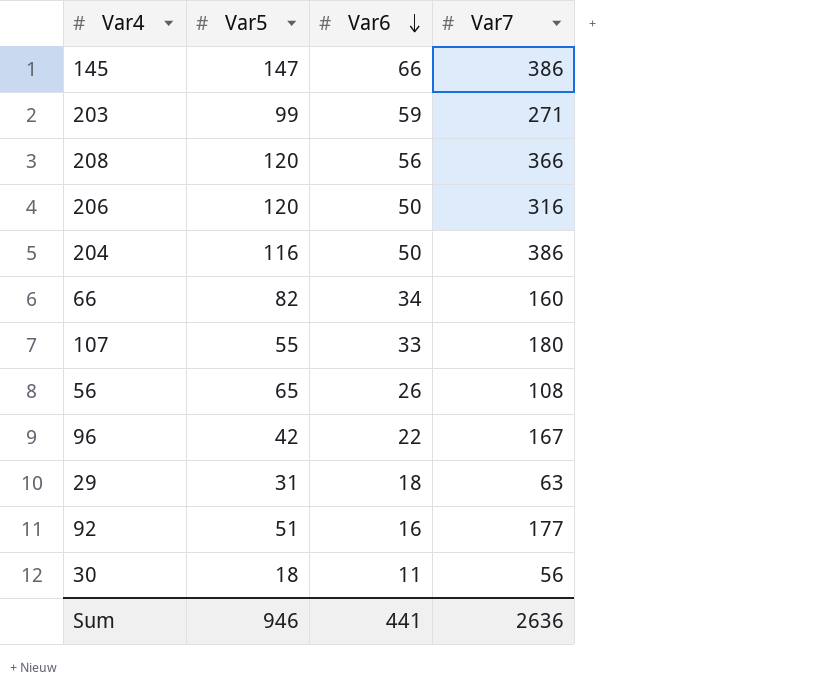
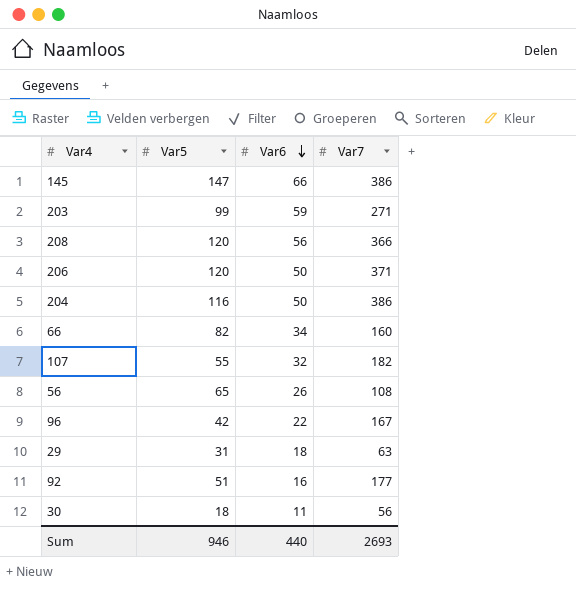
206 | Var7: 316 -> 371
107 | Var6: 33 -> 32
107 | Var7: 180 -> 182
Sum | Var6: 441 -> 440
Sum | Var7: 2636 -> 2693

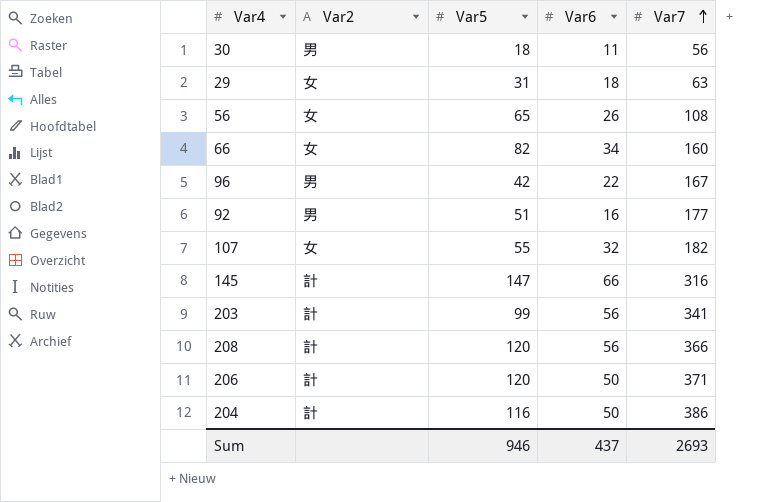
row order: Var6 descending -> Var7 ascending
column Var2 | position: none -> 2
145 | Var7: 386 -> 316
203 | Var6: 59 -> 56
203 | Var7: 271 -> 341
Sum | Var6: 440 -> 437

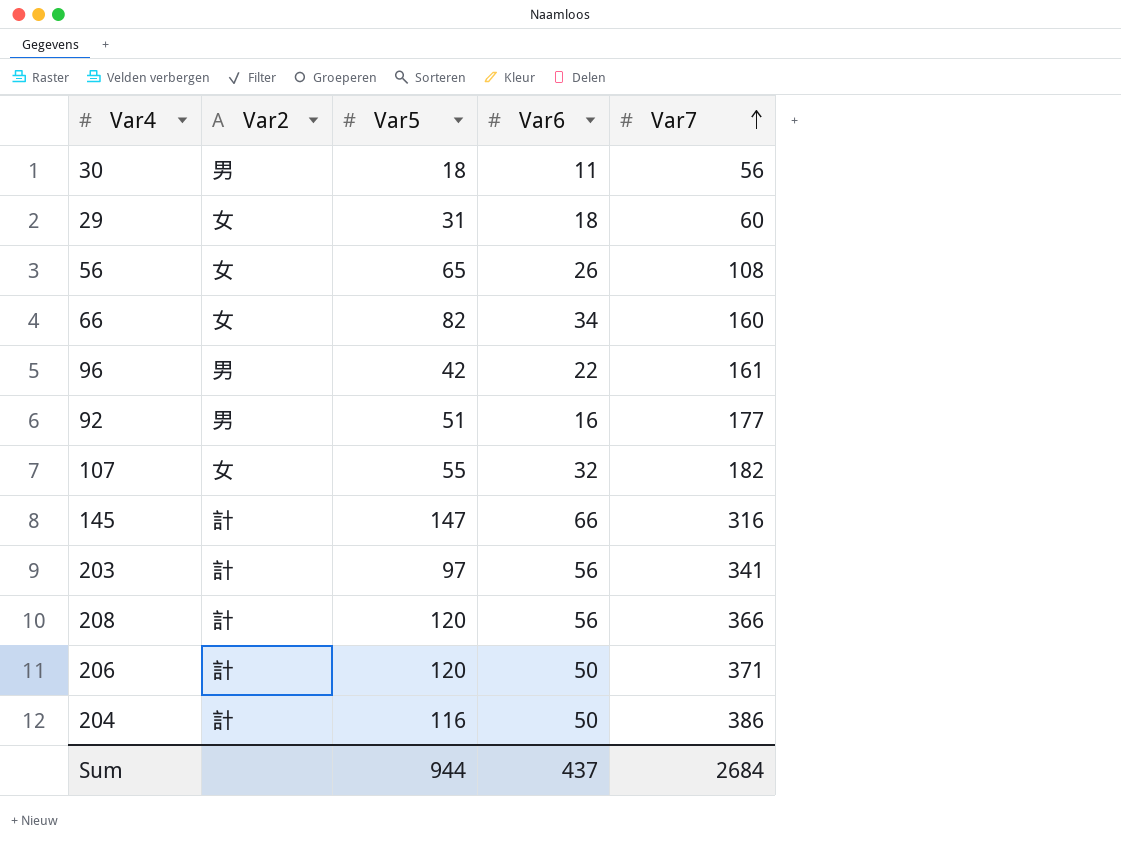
29 | Var7: 63 -> 60
96 | Var7: 167 -> 161
203 | Var5: 99 -> 97
Sum | Var5: 946 -> 944
Sum | Var7: 2693 -> 2684

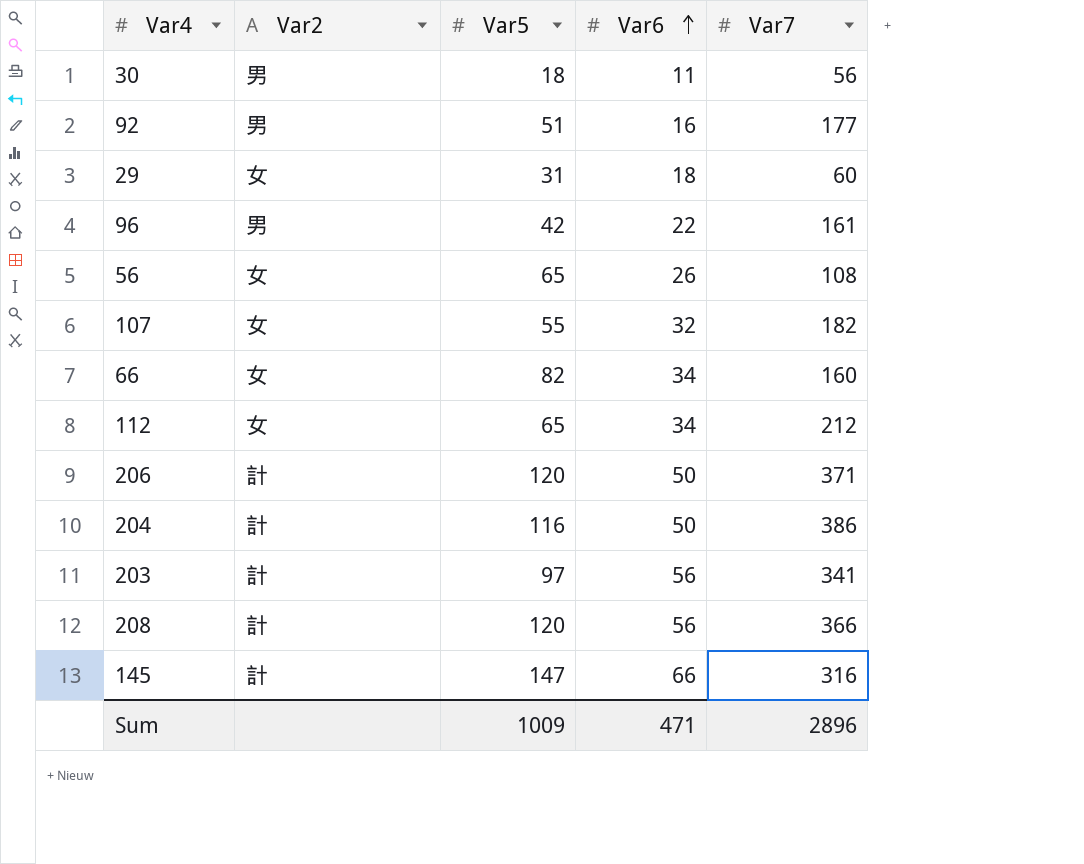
row order: Var7 ascending -> Var6 ascending
row 112: none -> 女 | 65 | 34 | 212
Sum | Var5: 944 -> 1009
Sum | Var6: 437 -> 471
Sum | Var7: 2684 -> 2896

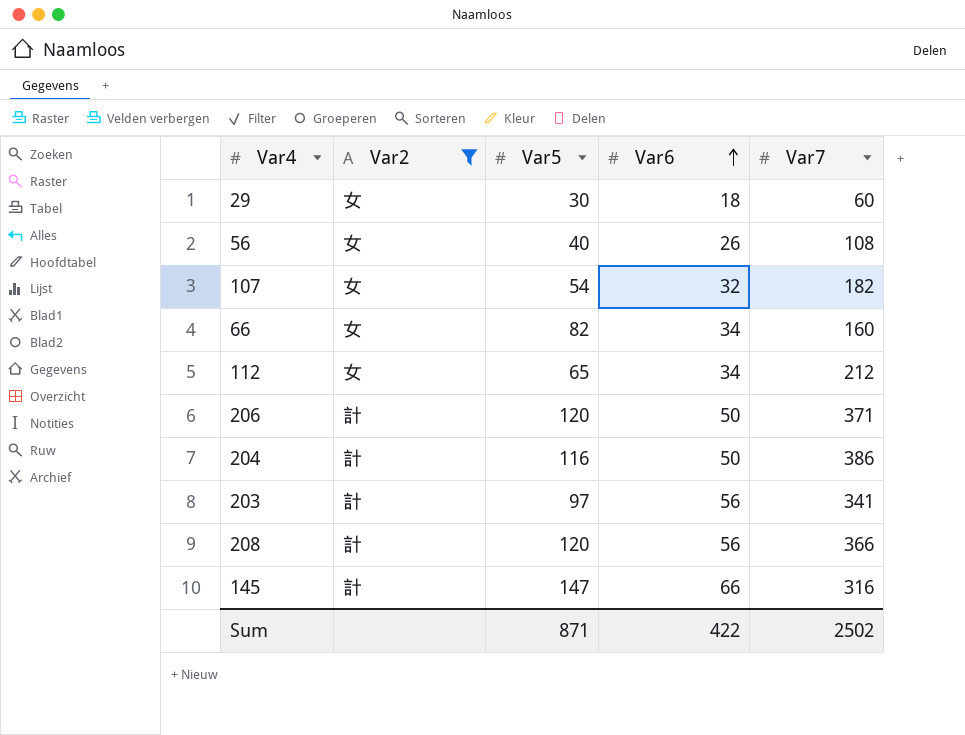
filter: none -> Var2 != 男
29 | Var5: 31 -> 30
56 | Var5: 65 -> 40
107 | Var5: 55 -> 54
Sum | Var5: 1009 -> 871
Sum | Var6: 471 -> 422
Sum | Var7: 2896 -> 2502

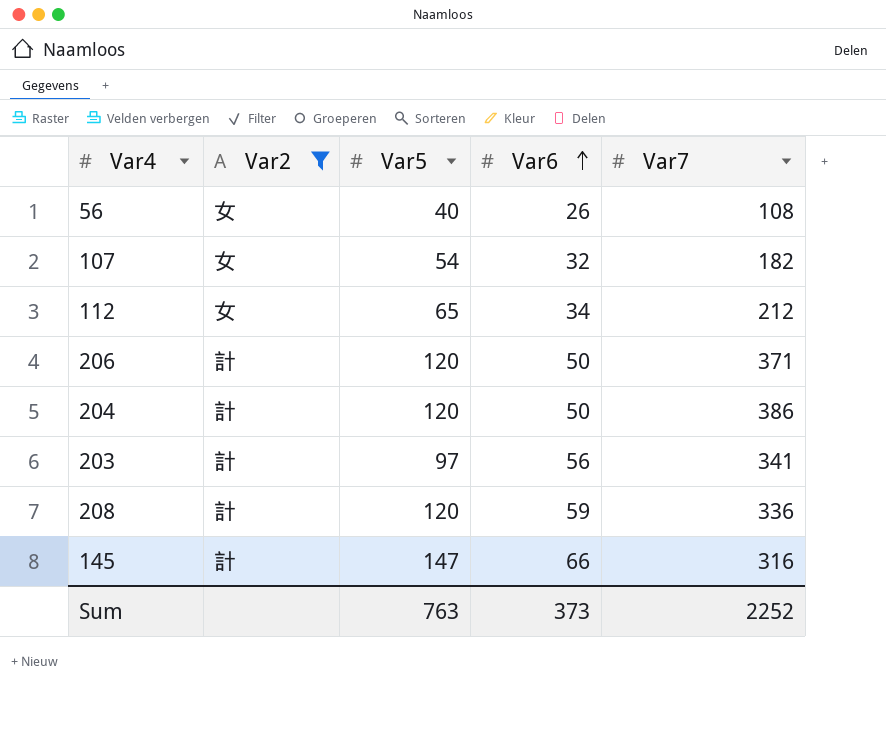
row 29: 女 | 30 | 18 | 60 -> none
row 66: 女 | 82 | 34 | 160 -> none
204 | Var5: 116 -> 120
208 | Var6: 56 -> 59
208 | Var7: 366 -> 336
Sum | Var5: 871 -> 763
Sum | Var6: 422 -> 373
Sum | Var7: 2502 -> 2252

